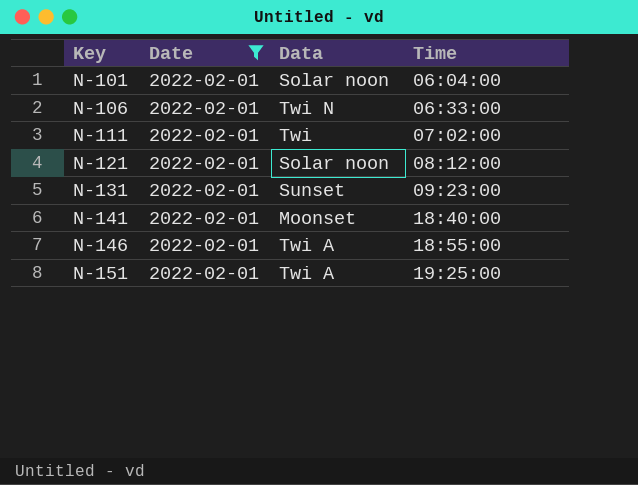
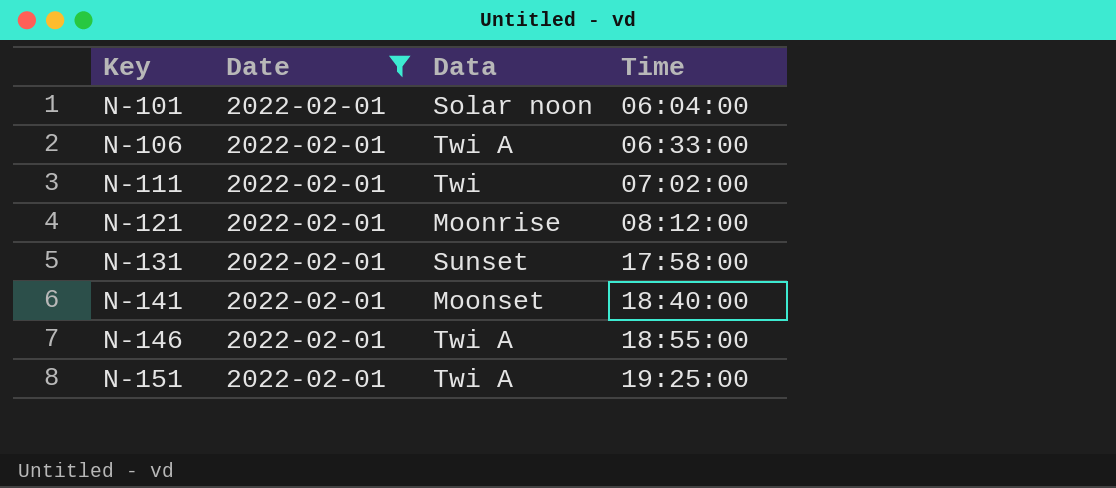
N-106 | Data: Twi N -> Twi A
N-121 | Data: Solar noon -> Moonrise
N-131 | Time: 09:23:00 -> 17:58:00

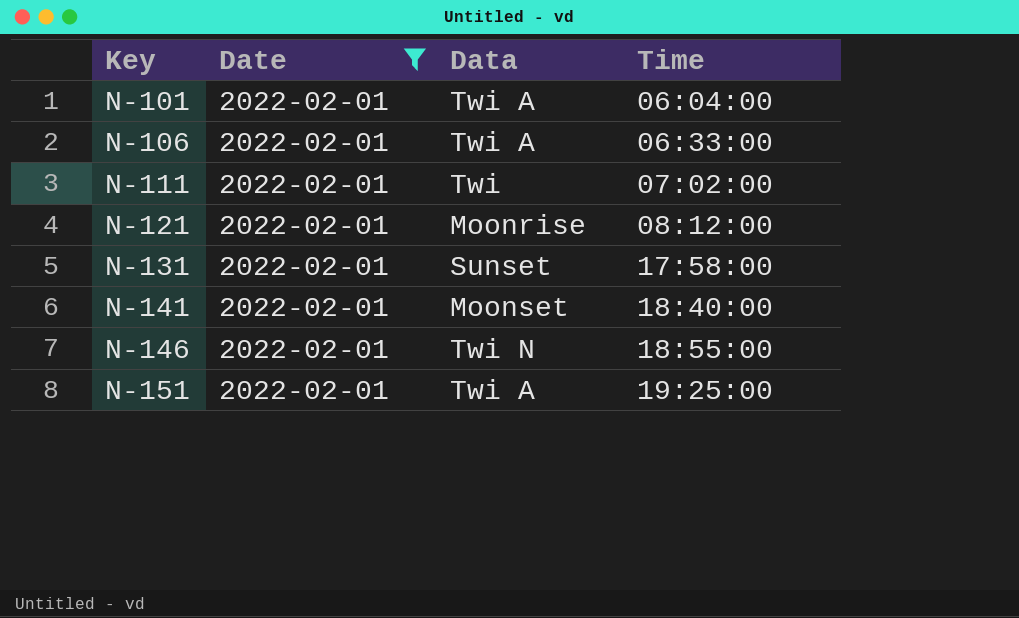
N-101 | Data: Solar noon -> Twi A
N-146 | Data: Twi A -> Twi N

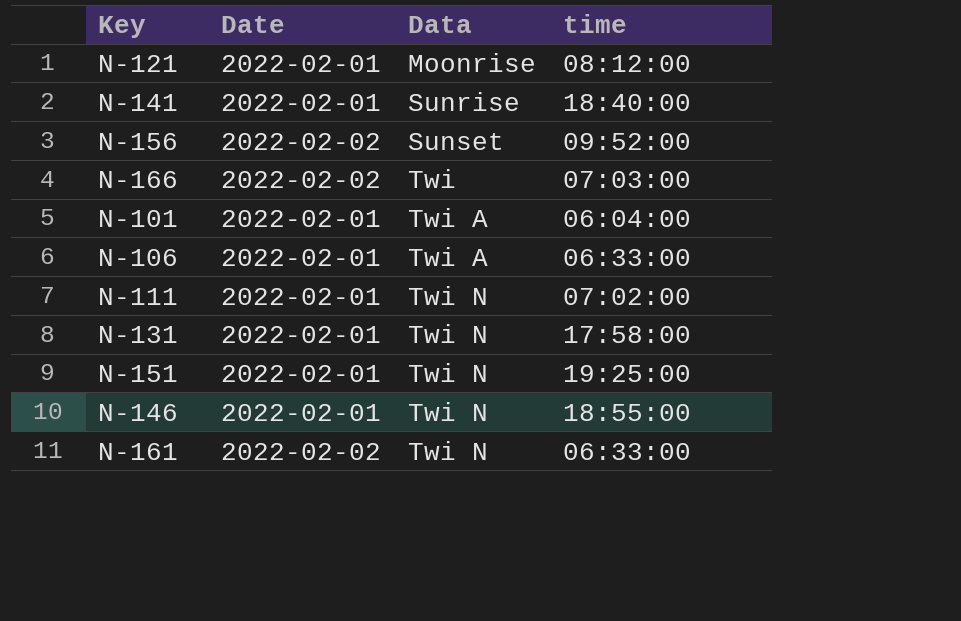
filter: Date = 2022-02-01 -> none
row order: Key ascending -> Data ascending
column name: Time -> time
N-141 | Data: Moonset -> Sunrise
N-111 | Data: Twi -> Twi N
N-131 | Data: Sunset -> Twi N
N-151 | Data: Twi A -> Twi N

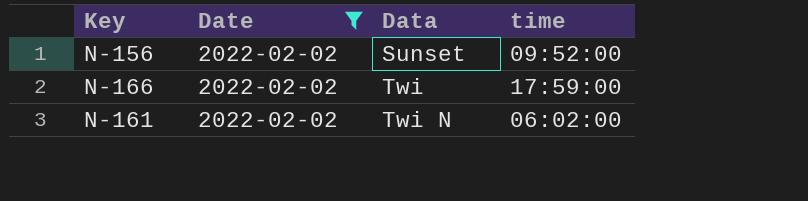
filter: none -> Date = 2022-02-02
N-166 | time: 07:03:00 -> 17:59:00
N-161 | time: 06:33:00 -> 06:02:00

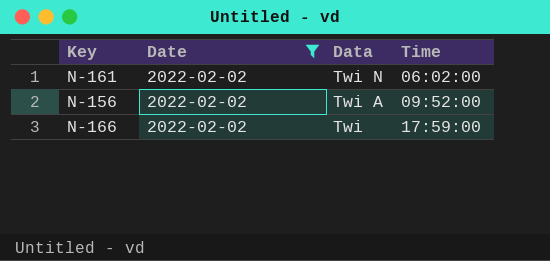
row order: Data ascending -> Data descending
column name: time -> Time
N-156 | Data: Sunset -> Twi A

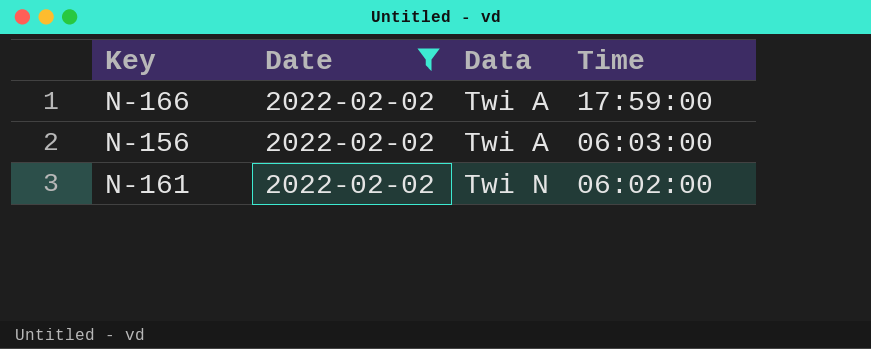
row order: Data descending -> Data ascending
N-166 | Data: Twi -> Twi A
N-156 | Time: 09:52:00 -> 06:03:00

